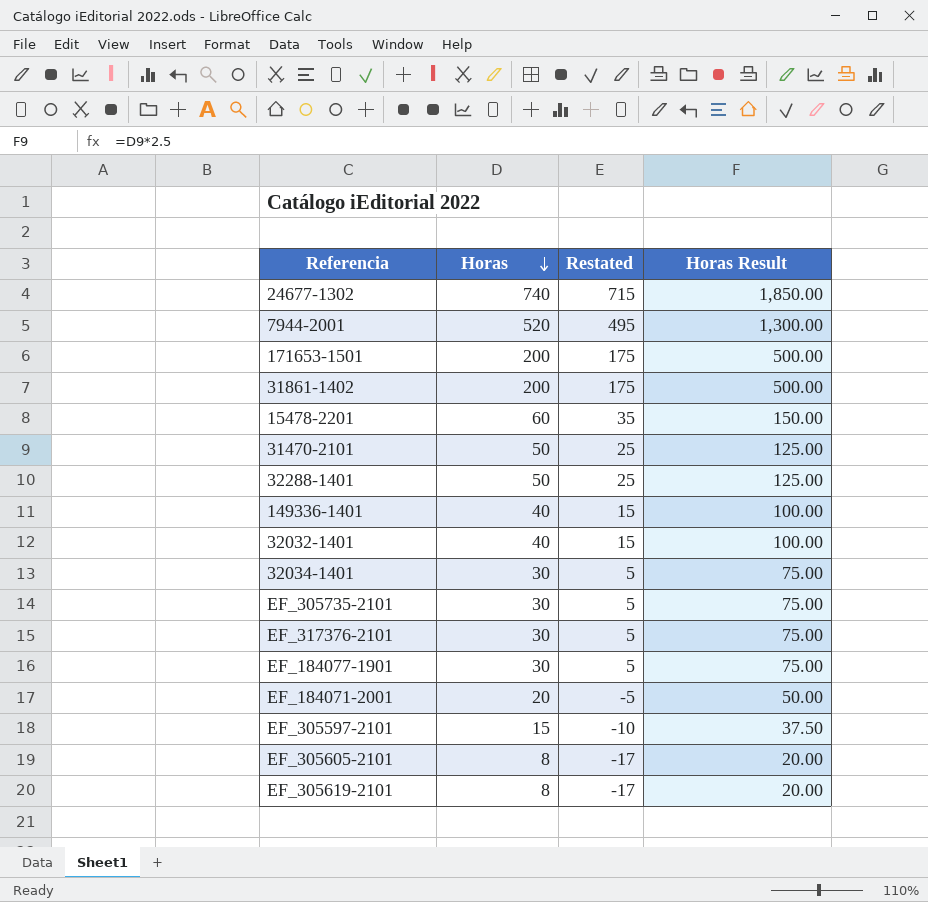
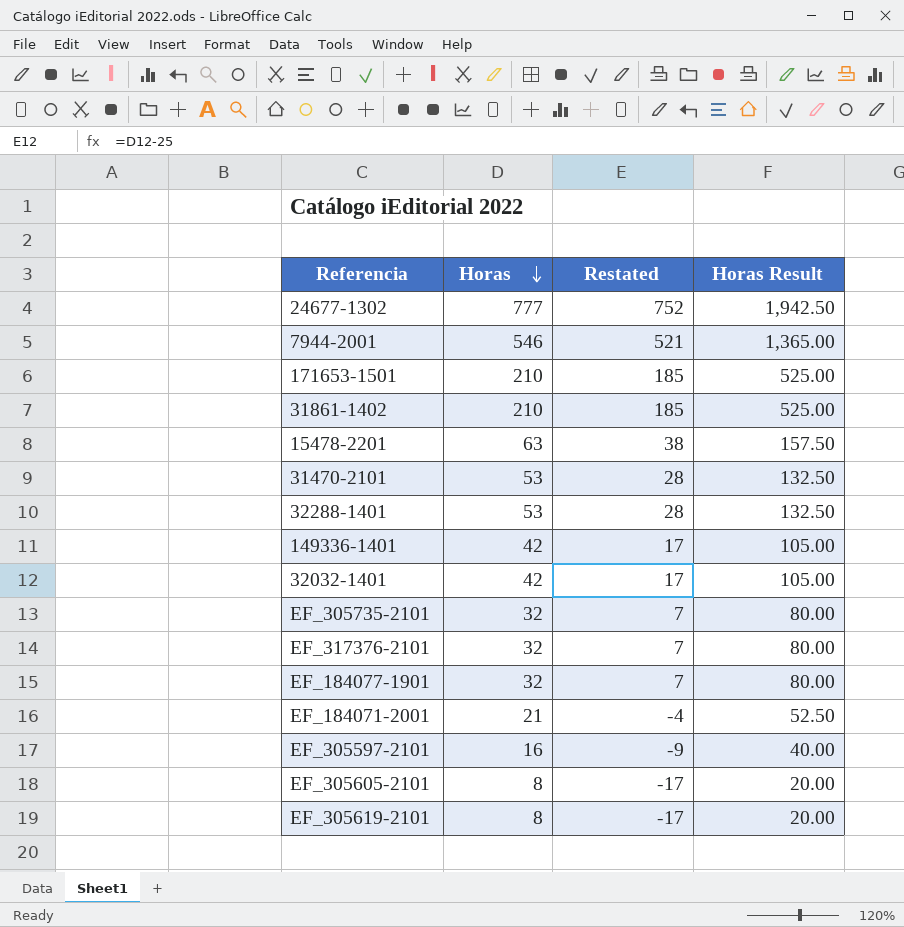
row 32034-1401: 30 | 5 | 75.00 -> none
24677-1302 | Horas: 740 -> 777
24677-1302 | Restated: 715 -> 752
24677-1302 | Horas Result: 1,850.00 -> 1,942.50
7944-2001 | Horas: 520 -> 546
7944-2001 | Restated: 495 -> 521
7944-2001 | Horas Result: 1,300.00 -> 1,365.00
171653-1501 | Horas: 200 -> 210
171653-1501 | Restated: 175 -> 185
171653-1501 | Horas Result: 500.00 -> 525.00
31861-1402 | Horas: 200 -> 210
31861-1402 | Restated: 175 -> 185
31861-1402 | Horas Result: 500.00 -> 525.00
15478-2201 | Horas: 60 -> 63
15478-2201 | Restated: 35 -> 38
15478-2201 | Horas Result: 150.00 -> 157.50
31470-2101 | Horas: 50 -> 53
31470-2101 | Restated: 25 -> 28
31470-2101 | Horas Result: 125.00 -> 132.50
32288-1401 | Horas: 50 -> 53
32288-1401 | Restated: 25 -> 28
32288-1401 | Horas Result: 125.00 -> 132.50
149336-1401 | Horas: 40 -> 42
149336-1401 | Restated: 15 -> 17
149336-1401 | Horas Result: 100.00 -> 105.00
32032-1401 | Horas: 40 -> 42
32032-1401 | Restated: 15 -> 17
32032-1401 | Horas Result: 100.00 -> 105.00
EF_305735-2101 | Horas: 30 -> 32
EF_305735-2101 | Restated: 5 -> 7
EF_305735-2101 | Horas Result: 75.00 -> 80.00
EF_317376-2101 | Horas: 30 -> 32
EF_317376-2101 | Restated: 5 -> 7
EF_317376-2101 | Horas Result: 75.00 -> 80.00
EF_184077-1901 | Horas: 30 -> 32
EF_184077-1901 | Restated: 5 -> 7
EF_184077-1901 | Horas Result: 75.00 -> 80.00
EF_184071-2001 | Horas: 20 -> 21
EF_184071-2001 | Restated: -5 -> -4
EF_184071-2001 | Horas Result: 50.00 -> 52.50
EF_305597-2101 | Horas: 15 -> 16
EF_305597-2101 | Restated: -10 -> -9
EF_305597-2101 | Horas Result: 37.50 -> 40.00

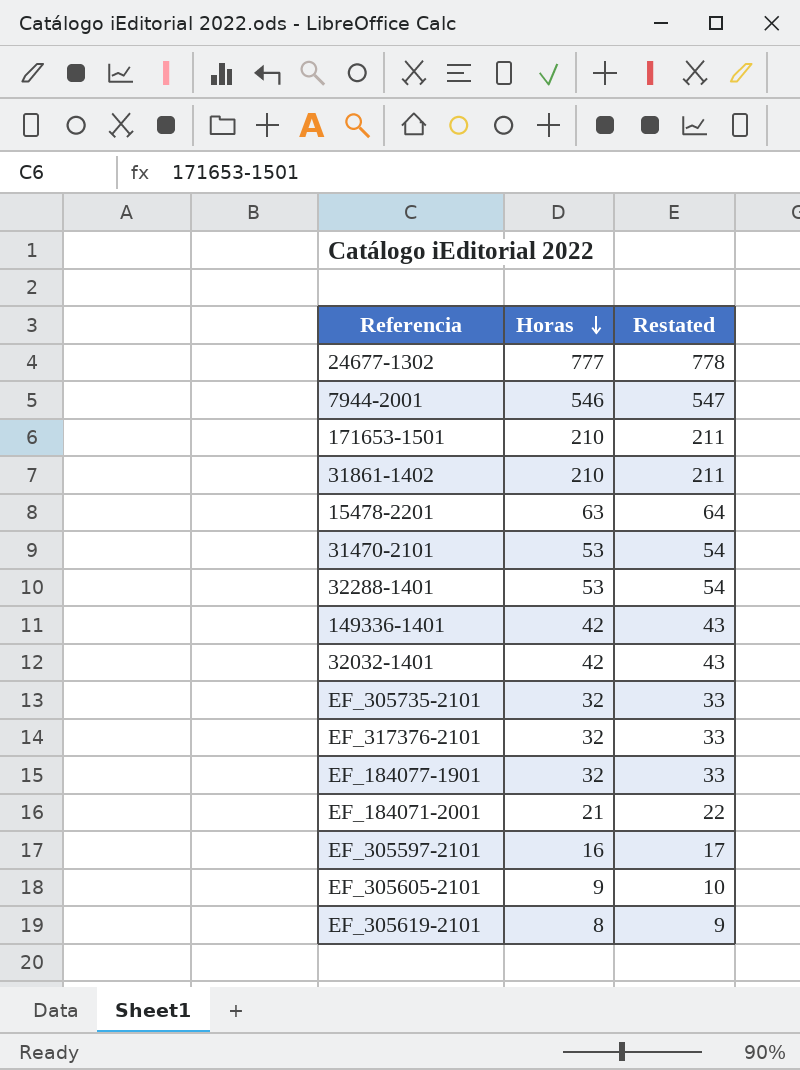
column Horas Result | formula: [Horas] * 2.5 -> none
column Restated | formula: [Horas] - 25 -> [Horas] + 1
EF_305605-2101 | Horas: 8 -> 9

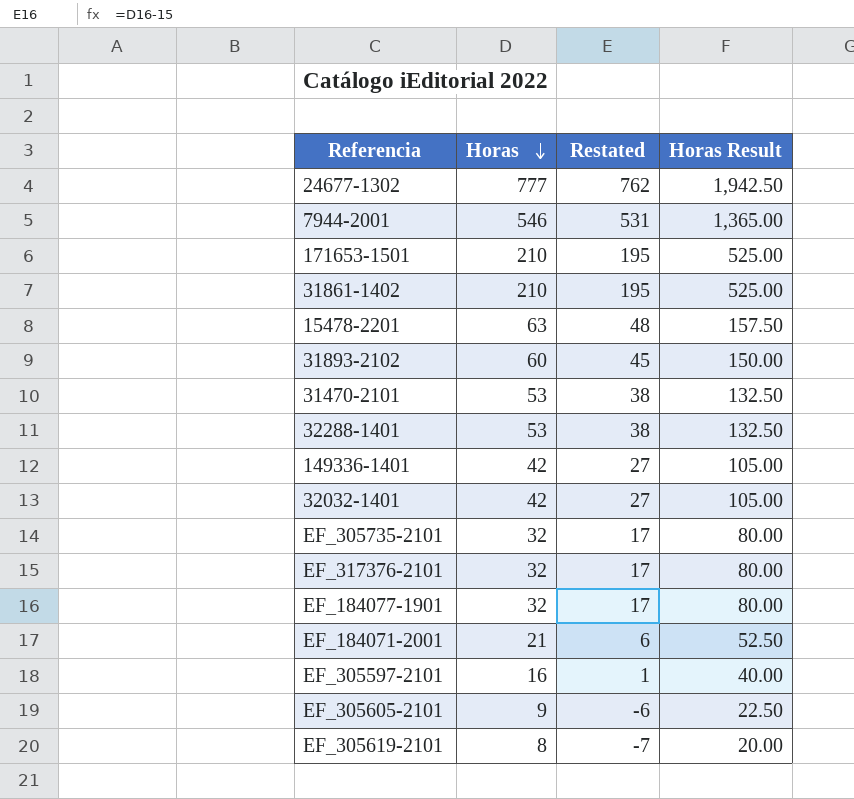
column Restated | formula: [Horas] + 1 -> [Horas] - 15
column Horas Result | formula: none -> [Horas] * 2.5
row 31893-2102: none -> 60 | 45 | 150.00

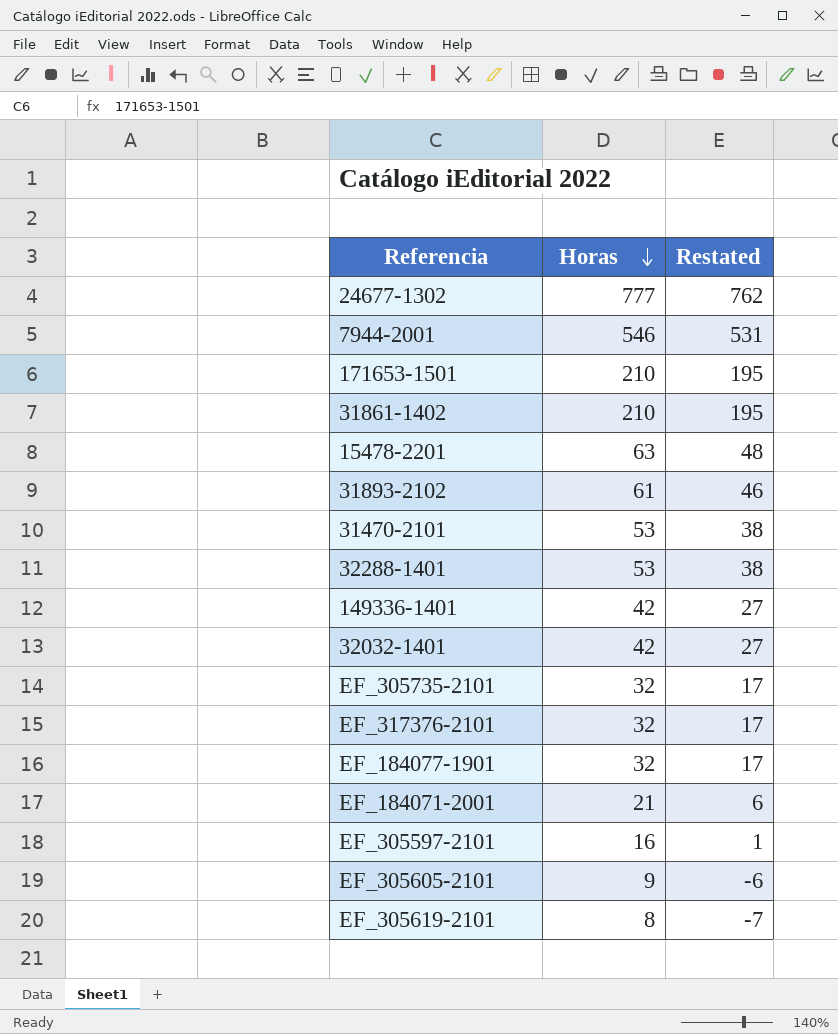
column Horas Result | formula: [Horas] * 2.5 -> none
31893-2102 | Horas: 60 -> 61
31893-2102 | Restated: 45 -> 46

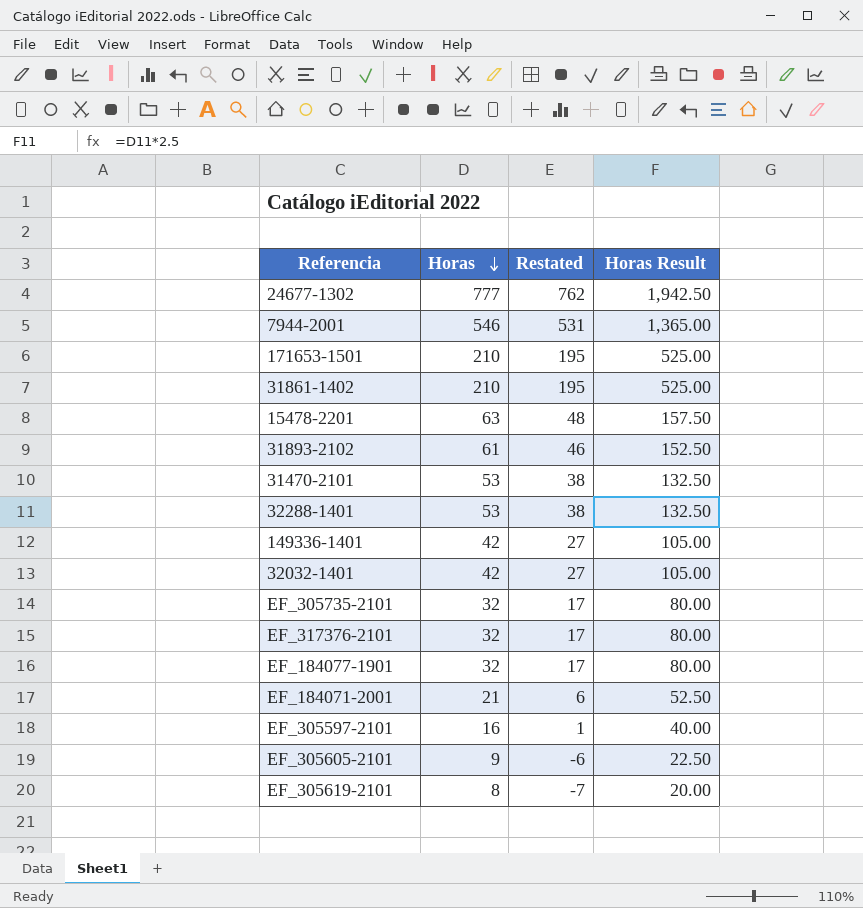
column Horas Result | formula: none -> [Horas] * 2.5

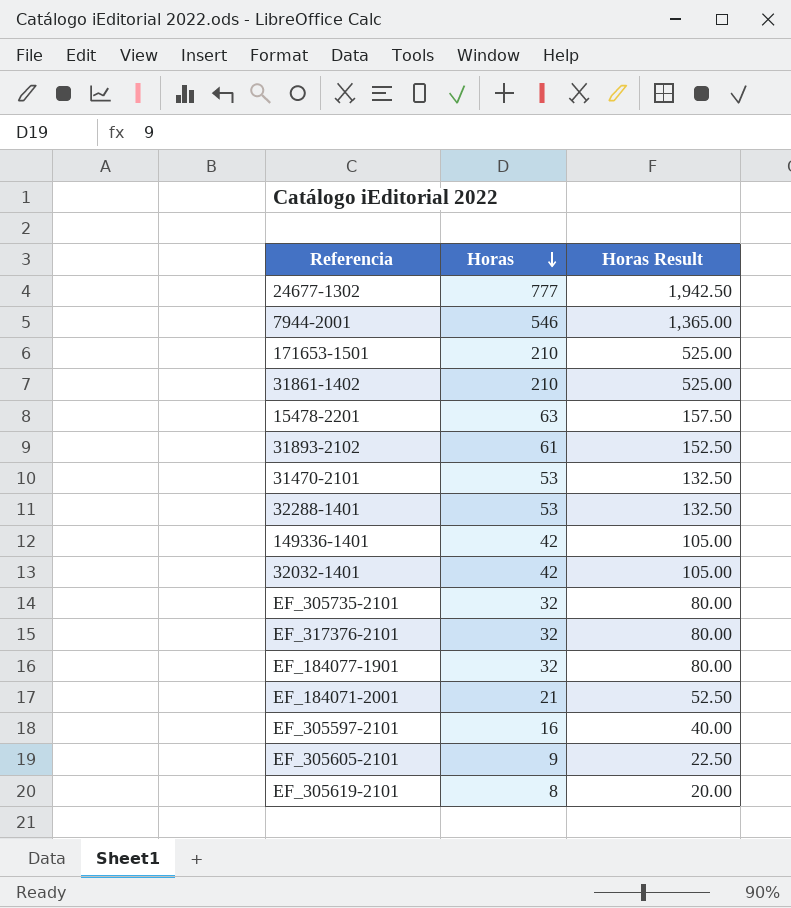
column Restated | formula: [Horas] - 15 -> none

